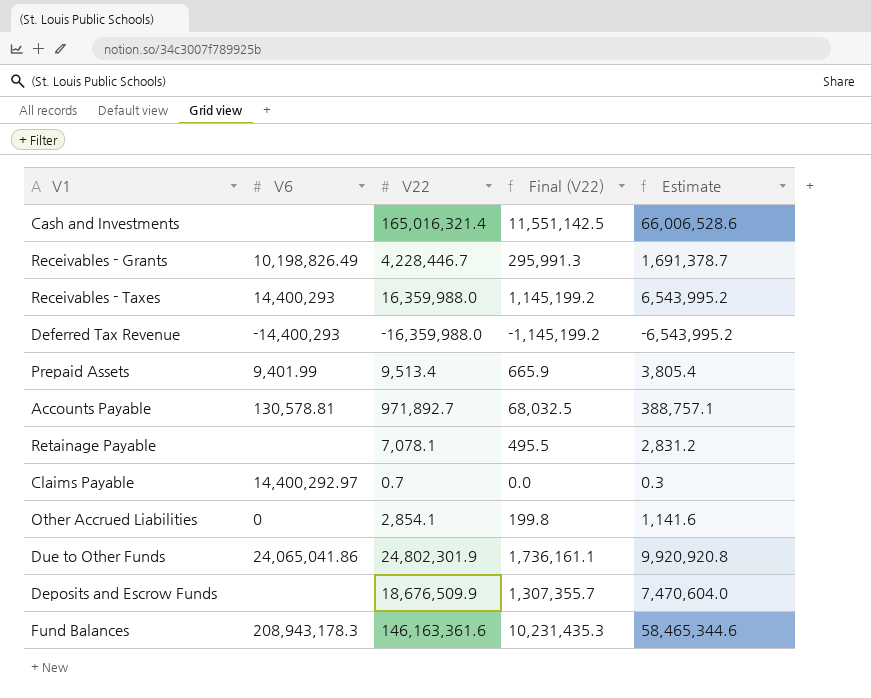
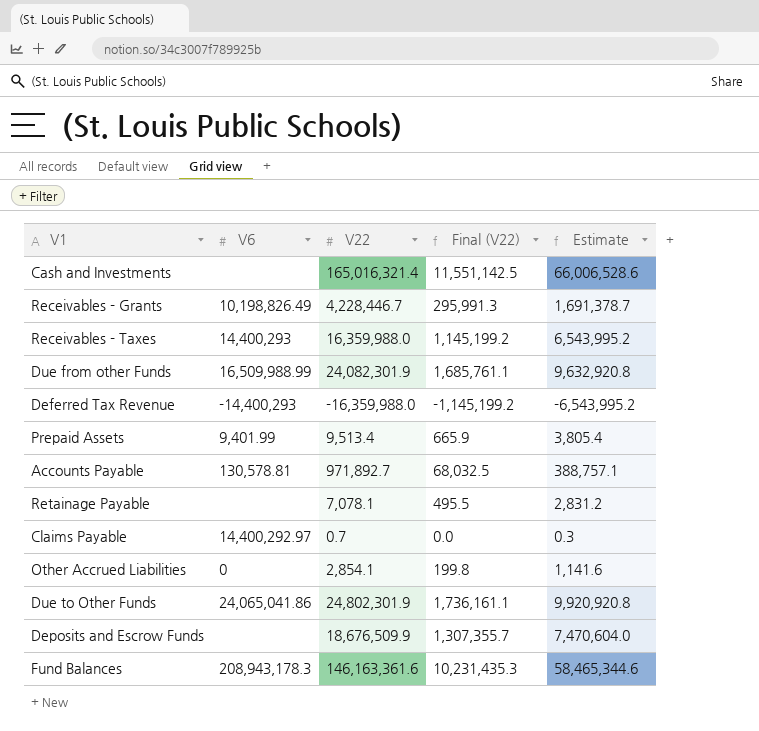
row Due from other Funds: none -> 16,509,988.99 | 24,082,301.9 | 1,685,761.1 | 9,632,920.8

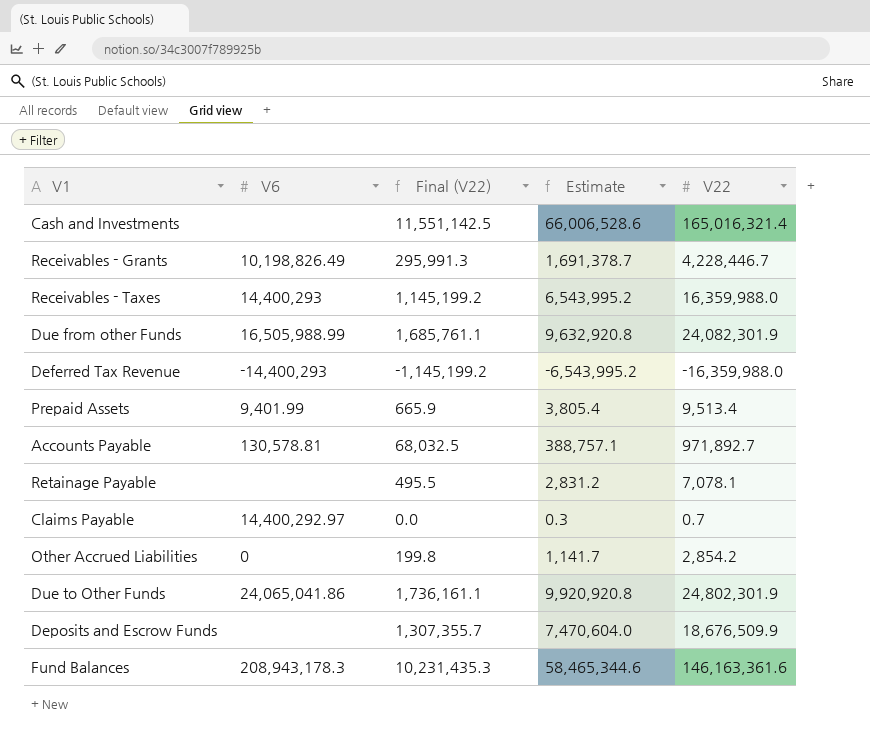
column V22 | position: 3 -> 5
Due from other Funds | V6: 16,509,988.99 -> 16,505,988.99
Other Accrued Liabilities | Estimate: 1,141.6 -> 1,141.7
Other Accrued Liabilities | V22: 2,854.1 -> 2,854.2

